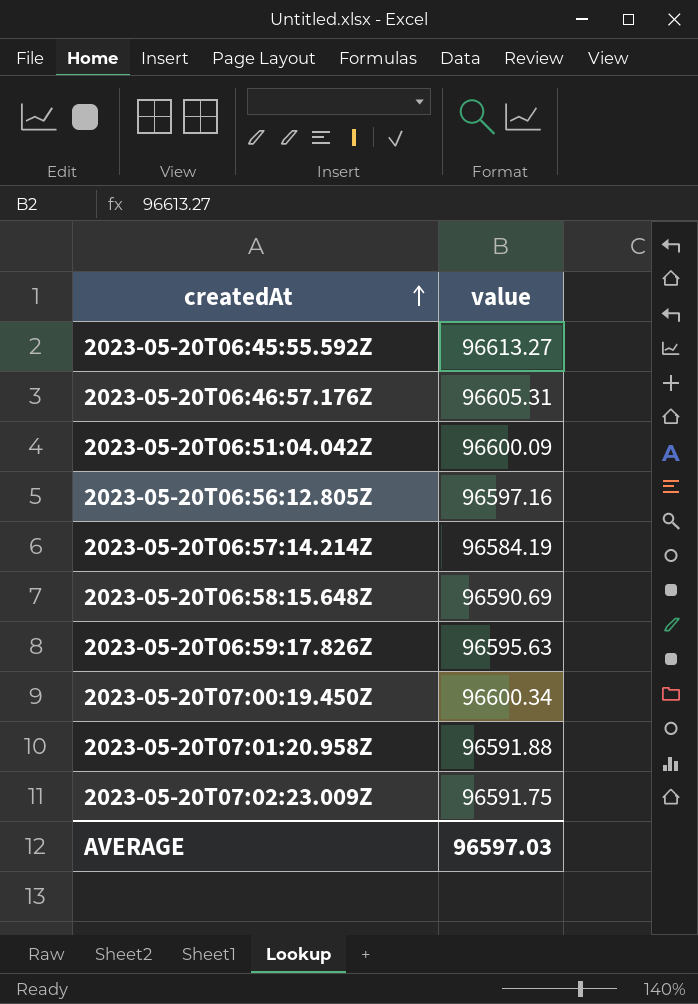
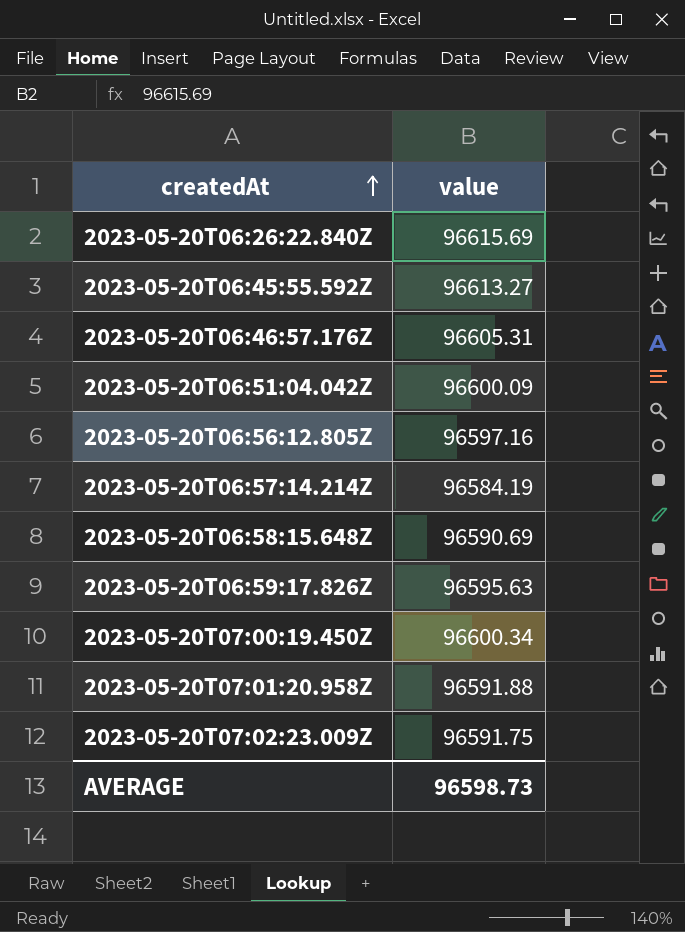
row 2023-05-20T06:26:22.840Z: none -> 96615.69
AVERAGE | value: 96597.03 -> 96598.73

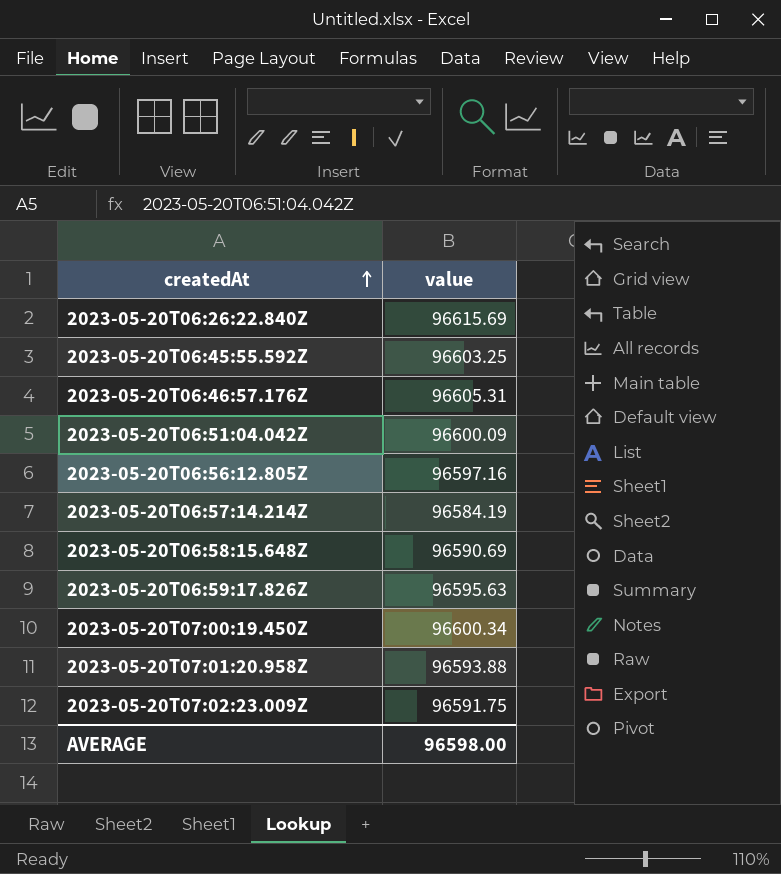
2023-05-20T06:45:55.592Z | value: 96613.27 -> 96603.25
2023-05-20T07:01:20.958Z | value: 96591.88 -> 96593.88
AVERAGE | value: 96598.73 -> 96598.00

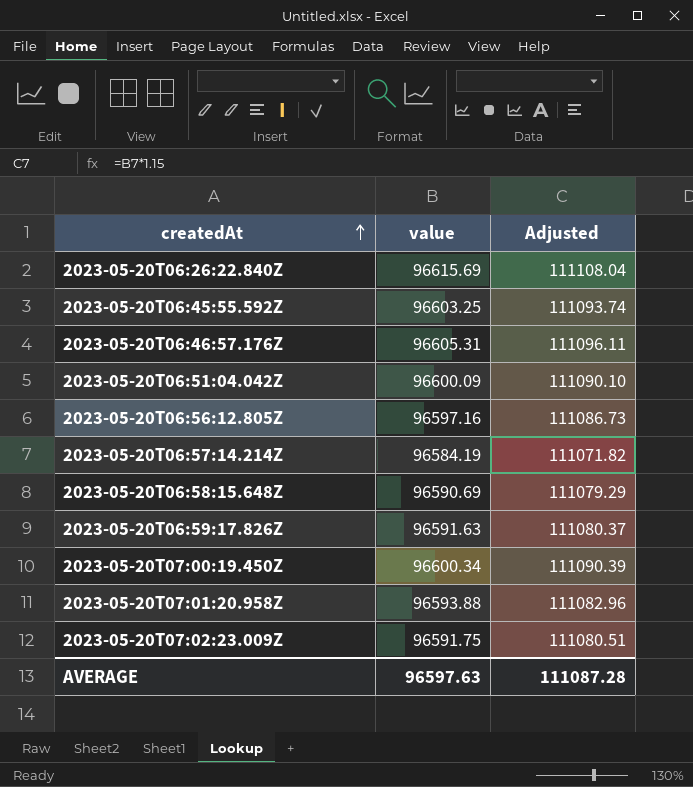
column Adjusted | formula: none -> [value] * 1.15
2023-05-20T06:59:17.826Z | value: 96595.63 -> 96591.63
AVERAGE | value: 96598.00 -> 96597.63

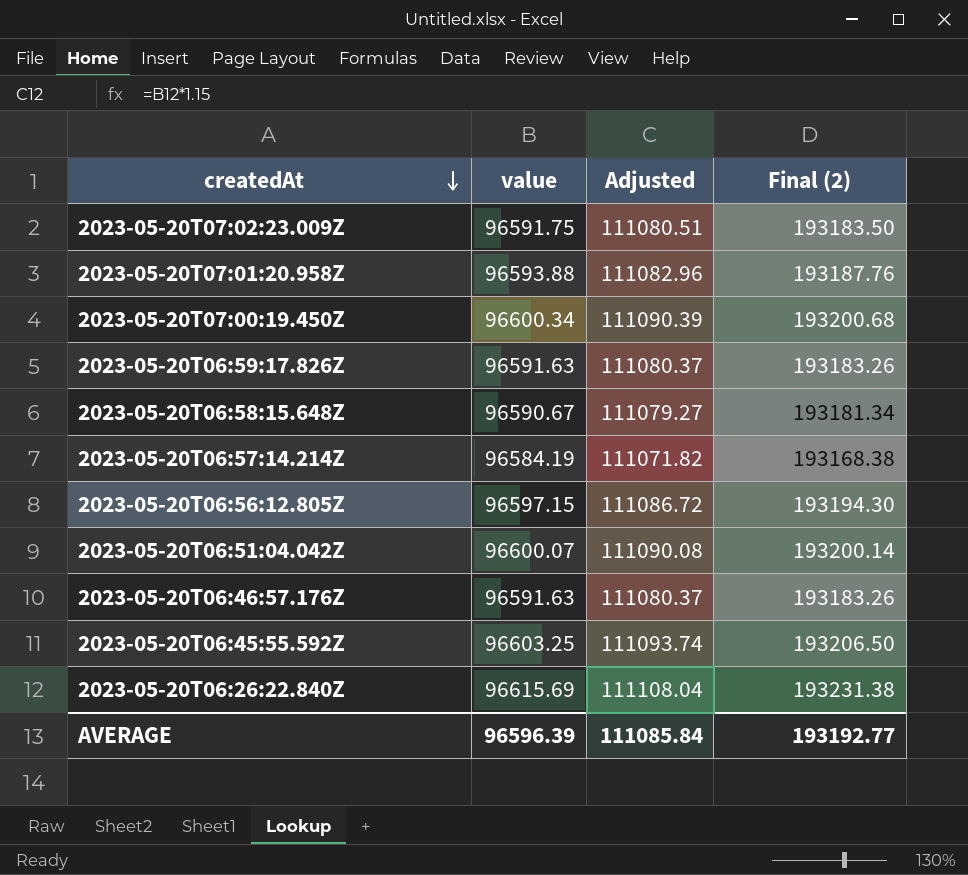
row order: createdAt ascending -> createdAt descending
column Final (2) | formula: none -> [value] * 2
2023-05-20T06:58:15.648Z | value: 96590.69 -> 96590.67
2023-05-20T06:58:15.648Z | Adjusted: 111079.29 -> 111079.27
2023-05-20T06:56:12.805Z | value: 96597.16 -> 96597.15
2023-05-20T06:56:12.805Z | Adjusted: 111086.73 -> 111086.72
2023-05-20T06:51:04.042Z | value: 96600.09 -> 96600.07
2023-05-20T06:51:04.042Z | Adjusted: 111090.10 -> 111090.08
2023-05-20T06:46:57.176Z | value: 96605.31 -> 96591.63
2023-05-20T06:46:57.176Z | Adjusted: 111096.11 -> 111080.37
AVERAGE | value: 96597.63 -> 96596.39
AVERAGE | Adjusted: 111087.28 -> 111085.84

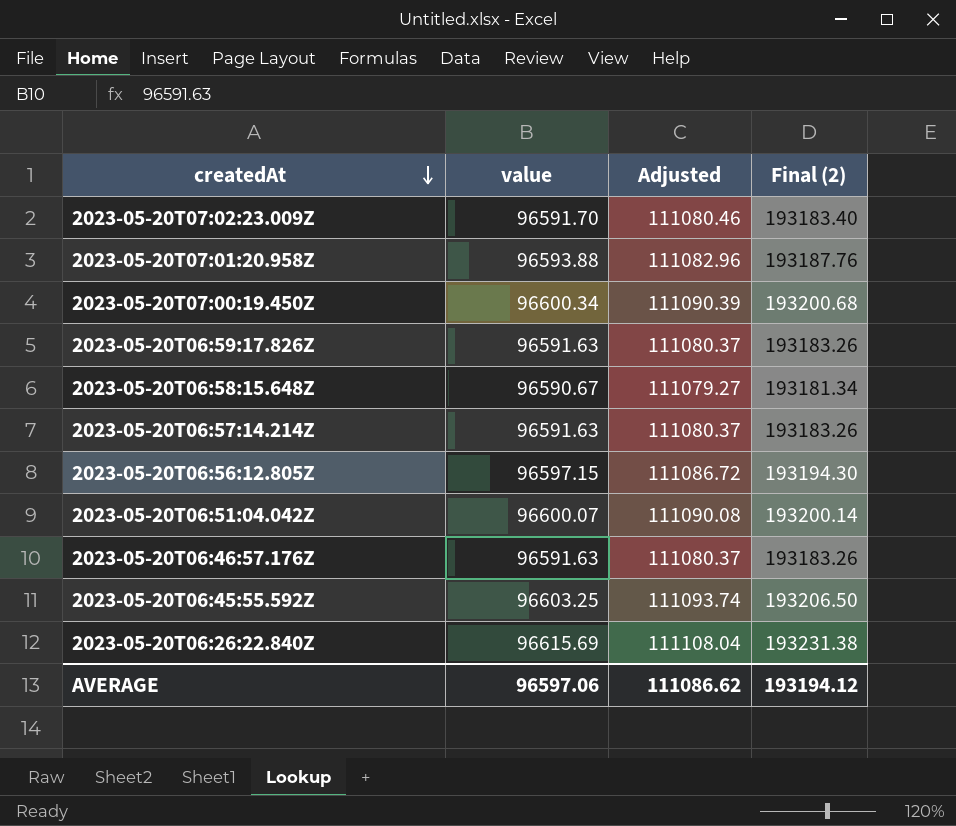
2023-05-20T07:02:23.009Z | value: 96591.75 -> 96591.70
2023-05-20T07:02:23.009Z | Adjusted: 111080.51 -> 111080.46
2023-05-20T07:02:23.009Z | Final (2): 193183.50 -> 193183.40
2023-05-20T06:57:14.214Z | value: 96584.19 -> 96591.63
2023-05-20T06:57:14.214Z | Adjusted: 111071.82 -> 111080.37
2023-05-20T06:57:14.214Z | Final (2): 193168.38 -> 193183.26
AVERAGE | value: 96596.39 -> 96597.06
AVERAGE | Adjusted: 111085.84 -> 111086.62
AVERAGE | Final (2): 193192.77 -> 193194.12

